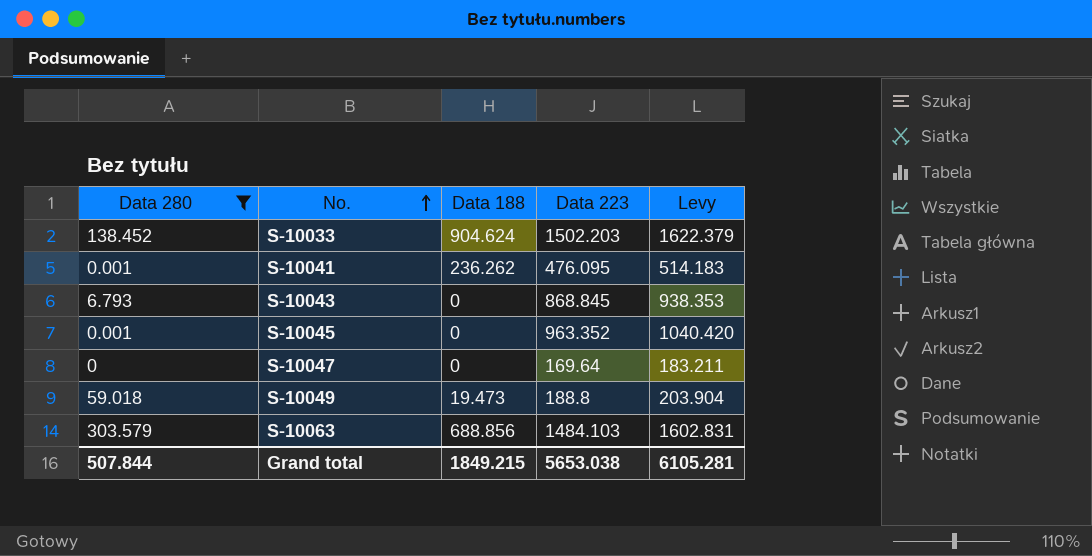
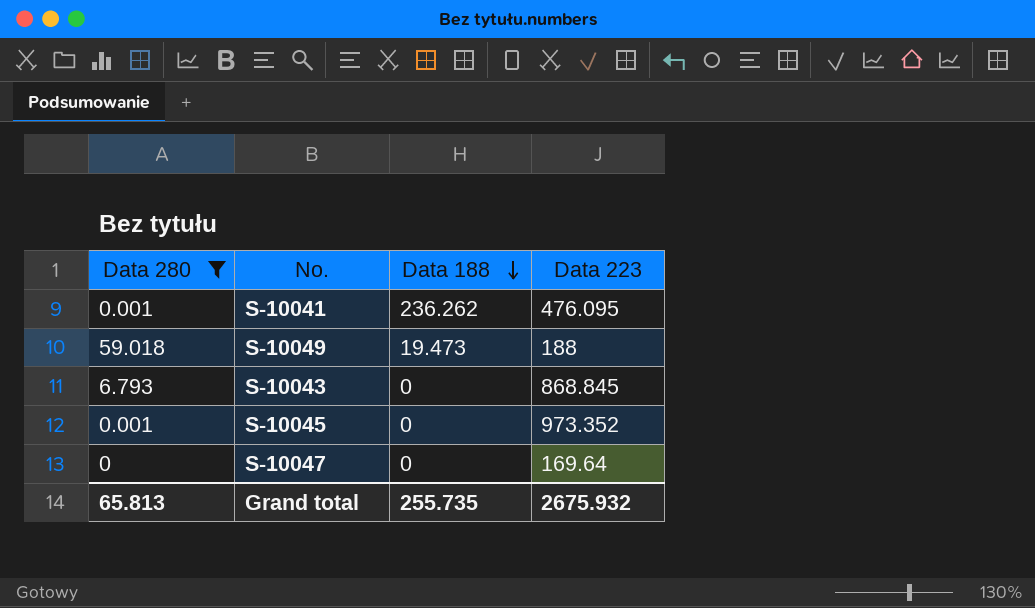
row order: No. ascending -> Data 188 descending
column Levy | formula: [Data 223] * 1.08 -> none
row S-10033: 138.452 | 904.624 | 1502.203 | 1622.379 -> none
row S-10063: 303.579 | 688.856 | 1484.103 | 1602.831 -> none
S-10049 | Data 223: 188.8 -> 188
S-10045 | Data 223: 963.352 -> 973.352
Grand total | Data 280: 507.844 -> 65.813
Grand total | Data 188: 1849.215 -> 255.735
Grand total | Data 223: 5653.038 -> 2675.932

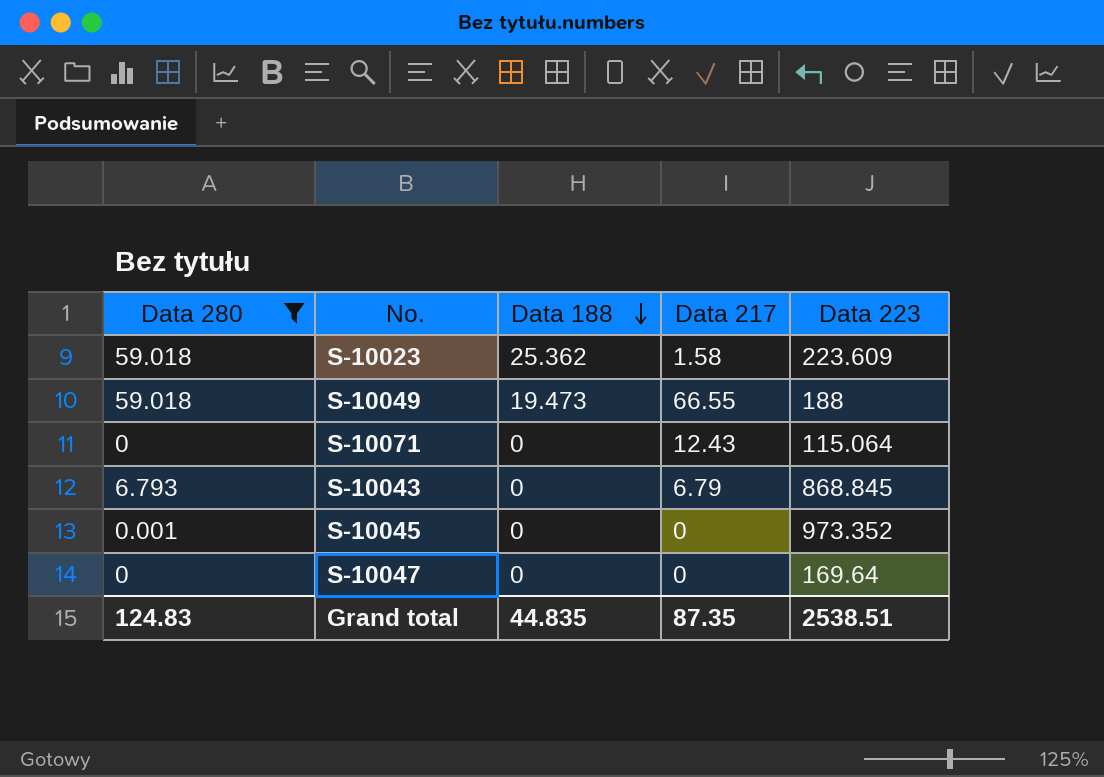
column Data 217 | position: none -> 4
row S-10041: 0.001 | 236.262 | 476.095 -> none
row S-10023: none -> 59.018 | 25.362 | 1.58 | 223.609
row S-10071: none -> 0 | 0 | 12.43 | 115.064
Grand total | Data 280: 65.813 -> 124.83
Grand total | Data 188: 255.735 -> 44.835
Grand total | Data 223: 2675.932 -> 2538.51

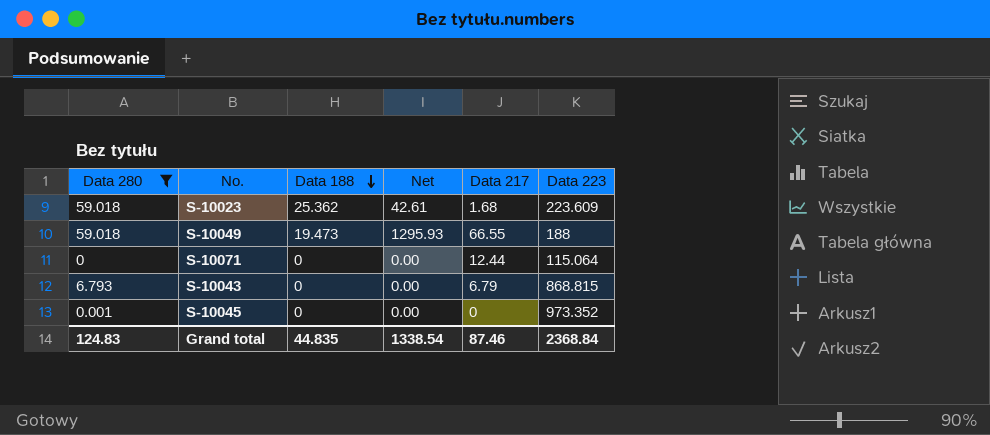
column Net | formula: none -> [Data 188] * [Data 217]
row S-10047: 0 | 0 | 0 | 169.64 -> none
S-10023 | Data 217: 1.58 -> 1.68
S-10071 | Data 217: 12.43 -> 12.44
S-10043 | Data 223: 868.845 -> 868.815
Grand total | Data 217: 87.35 -> 87.46
Grand total | Data 223: 2538.51 -> 2368.84

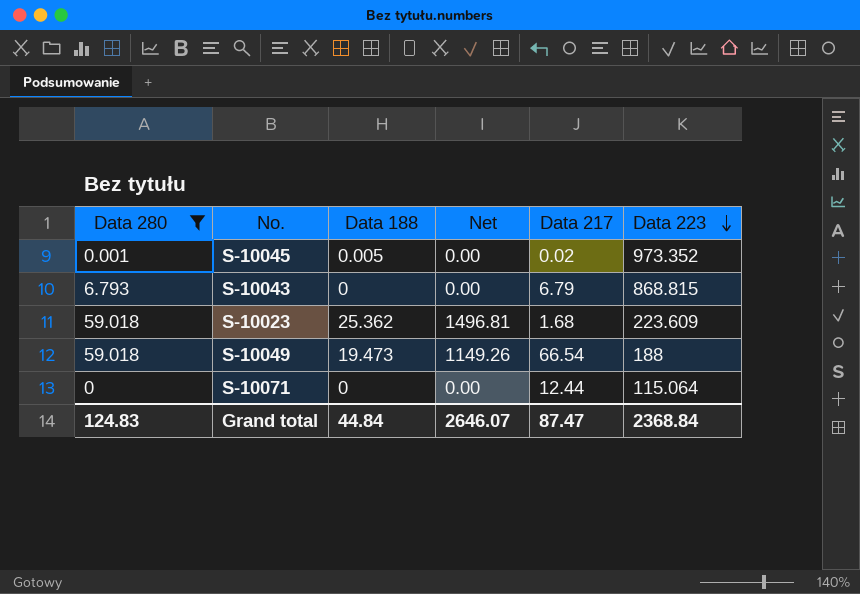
row order: Data 188 descending -> Data 223 descending
column Net | formula: [Data 188] * [Data 217] -> [Data 280] * [Data 188]
S-10045 | Data 188: 0 -> 0.005
S-10045 | Data 217: 0 -> 0.02
S-10049 | Data 217: 66.55 -> 66.54
Grand total | Data 188: 44.835 -> 44.84
Grand total | Net: 1338.54 -> 2646.07
Grand total | Data 217: 87.46 -> 87.47

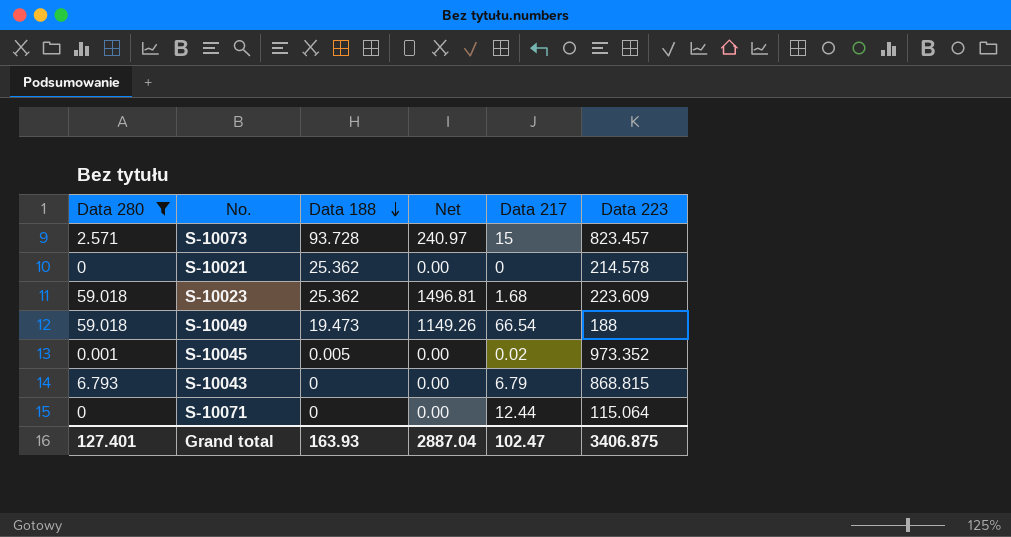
row order: Data 223 descending -> Data 188 descending
row S-10073: none -> 2.571 | 93.728 | 240.97 | 15 | 823.457
row S-10021: none -> 0 | 25.362 | 0.00 | 0 | 214.578
Grand total | Data 280: 124.83 -> 127.401
Grand total | Data 188: 44.84 -> 163.93
Grand total | Net: 2646.07 -> 2887.04
Grand total | Data 217: 87.47 -> 102.47
Grand total | Data 223: 2368.84 -> 3406.875

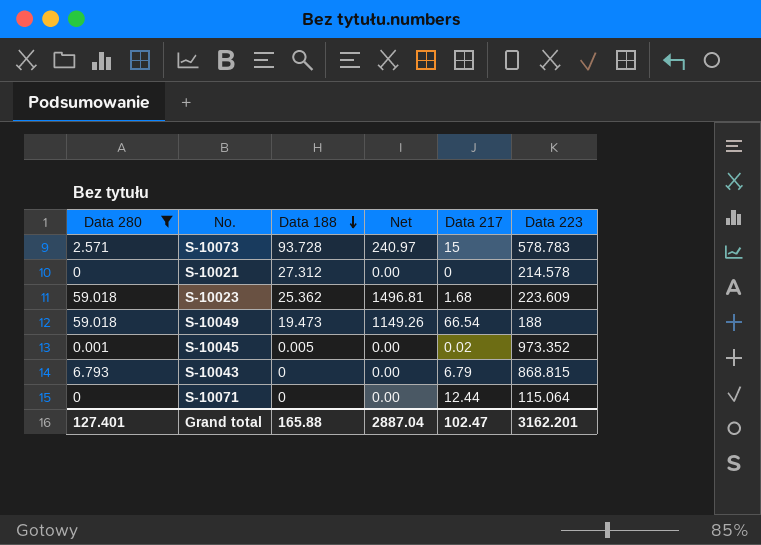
S-10073 | Data 223: 823.457 -> 578.783
S-10021 | Data 188: 25.362 -> 27.312
Grand total | Data 188: 163.93 -> 165.88
Grand total | Data 223: 3406.875 -> 3162.201

